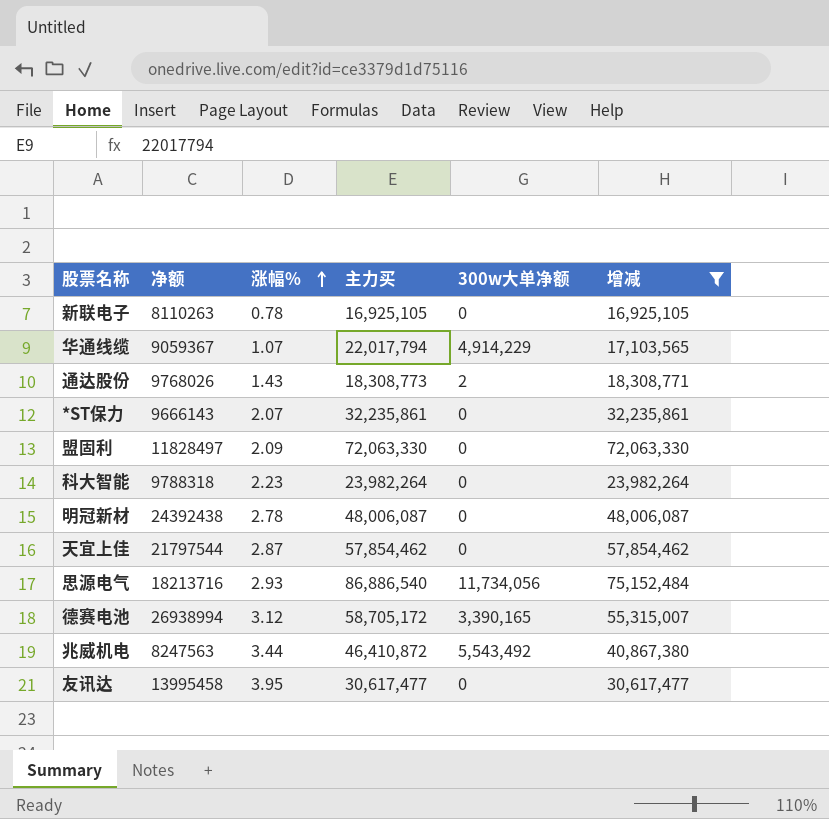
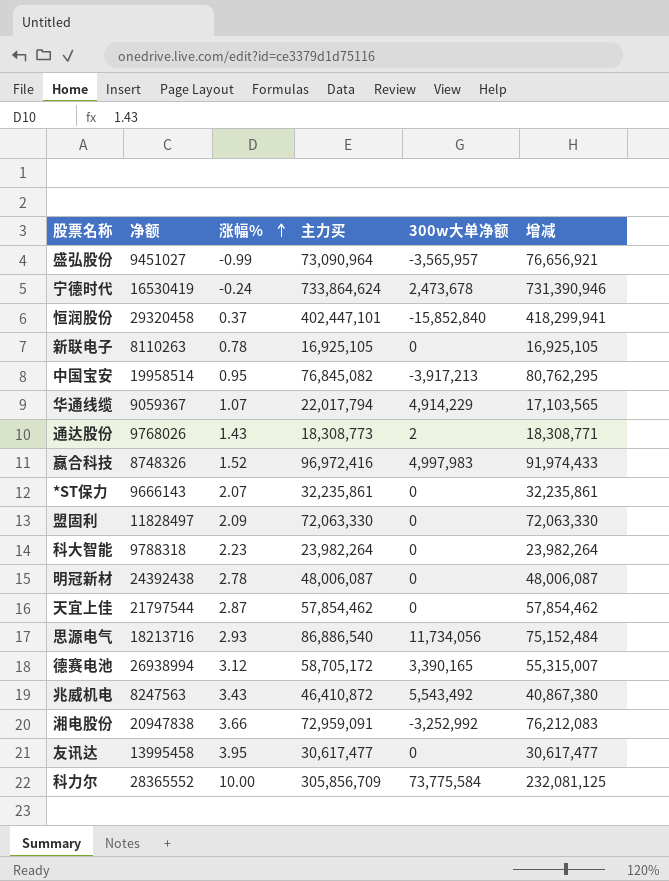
filter: 增减 <= 75,152,484 -> none
兆威机电 | 涨幅%: 3.44 -> 3.43

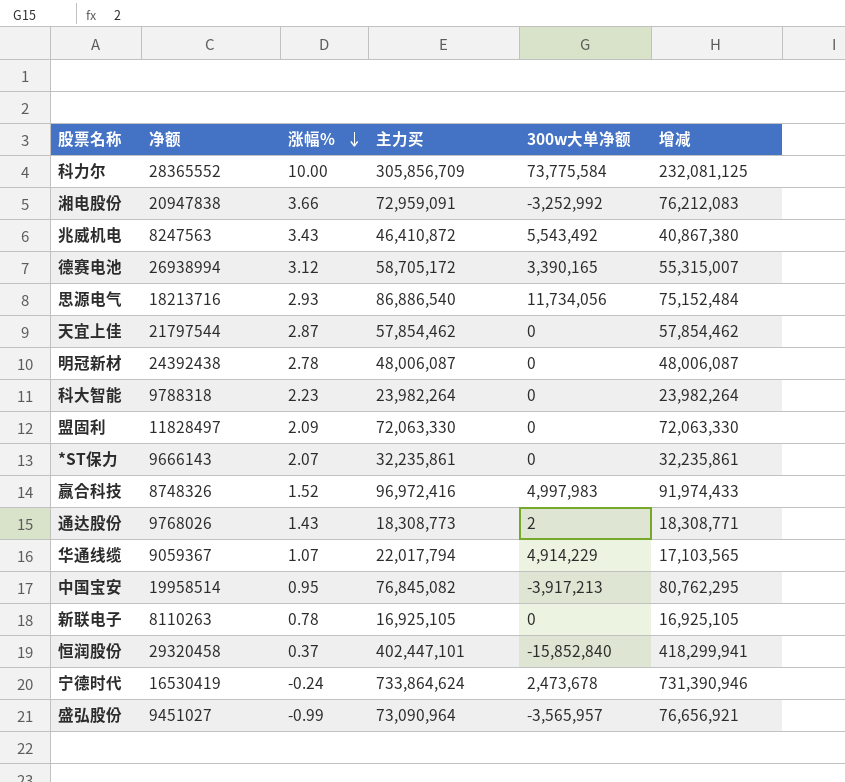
row order: 涨幅% ascending -> 涨幅% descending
row 友讯达: 13995458 | 3.95 | 30,617,477 | 0 | 30,617,477 -> none

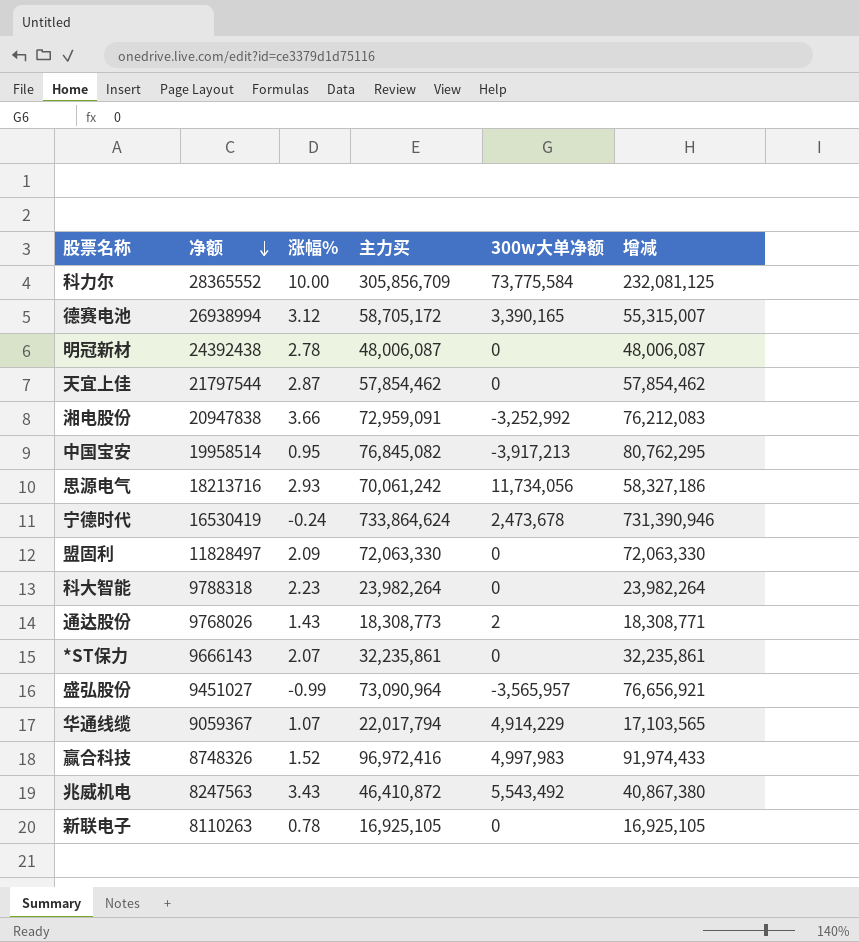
row order: 涨幅% descending -> 净额 descending
row 恒润股份: 29320458 | 0.37 | 402,447,101 | -15,852,840 | 418,299,941 -> none
思源电气 | 主力买: 86,886,540 -> 70,061,242
思源电气 | 增减: 75,152,484 -> 58,327,186

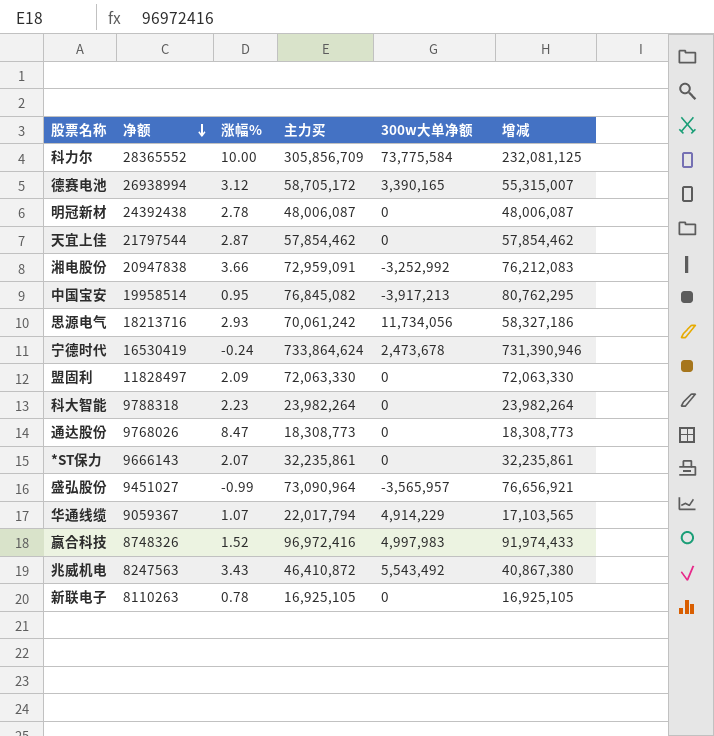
通达股份 | 涨幅%: 1.43 -> 8.47
通达股份 | 300w大单净额: 2 -> 0
通达股份 | 增减: 18,308,771 -> 18,308,773

